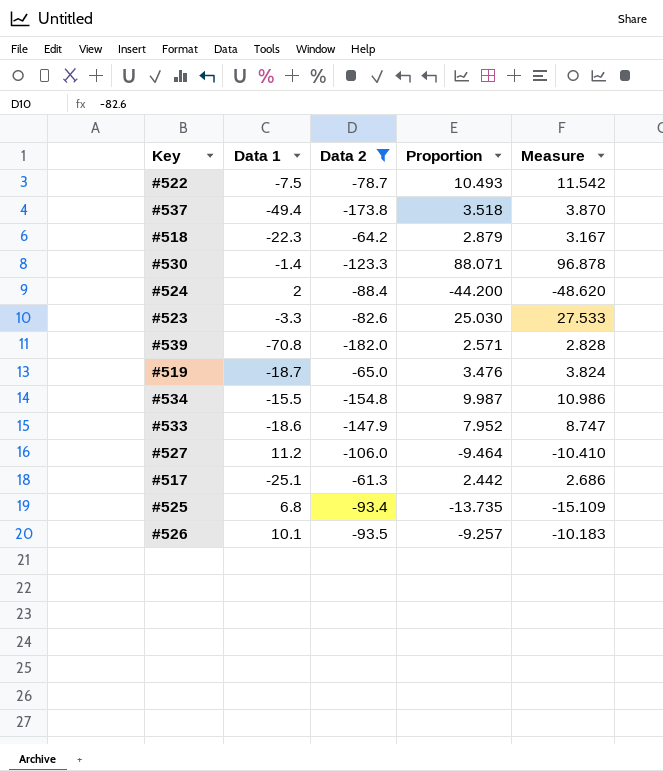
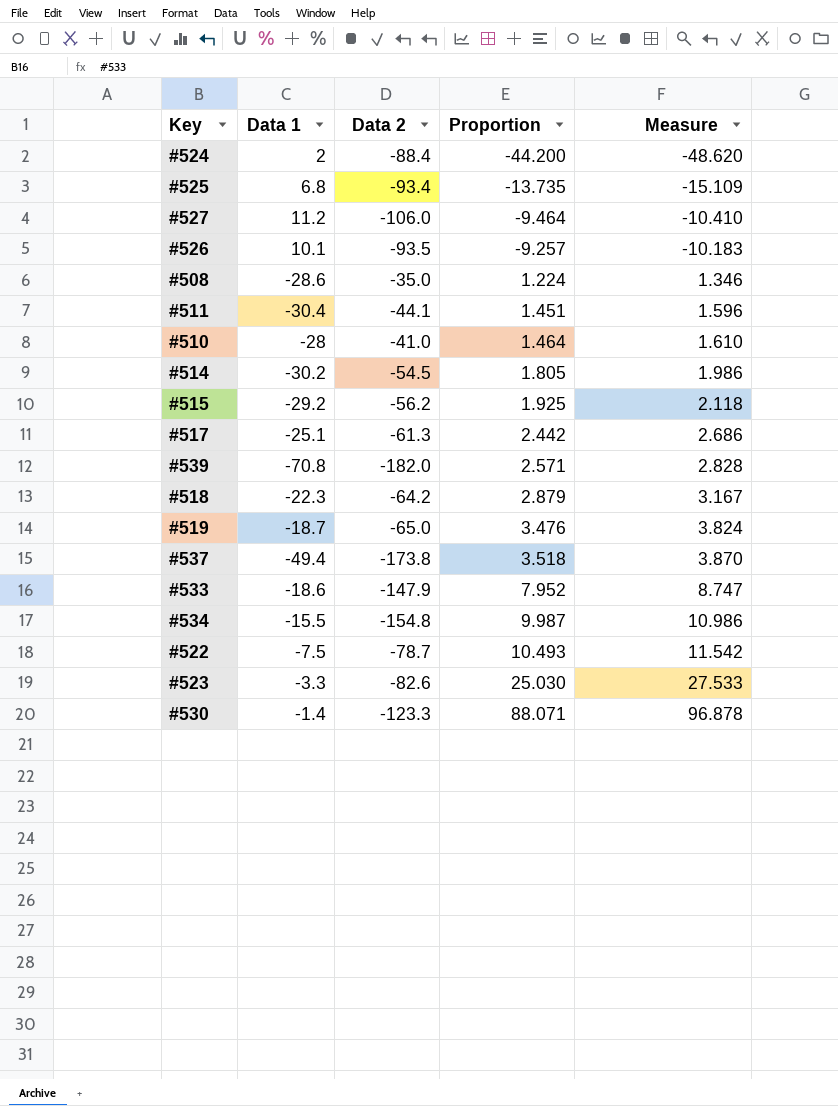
filter: Data 2 <= -61.3 -> none
row order: none -> Proportion ascending

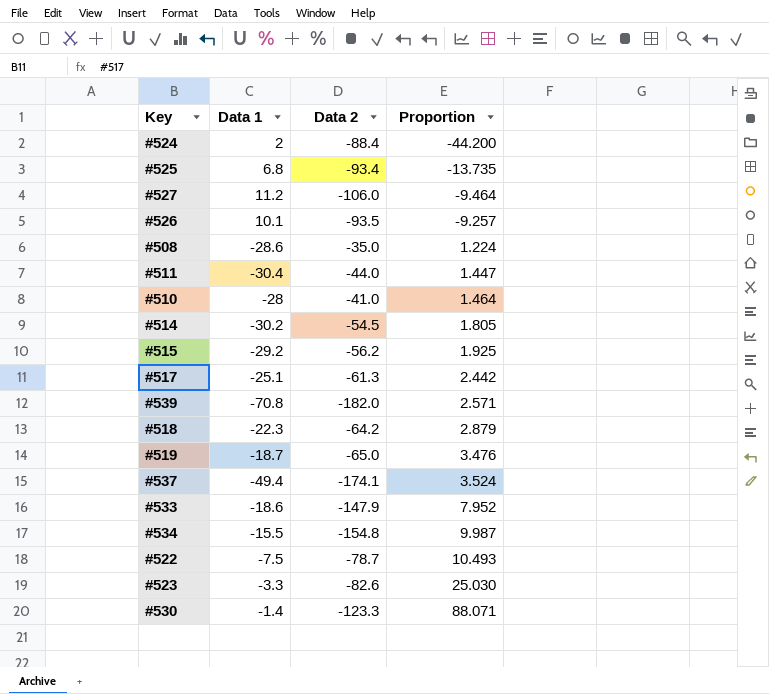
column Measure | formula: [Proportion] * 1.1 -> none
#511 | Data 2: -44.1 -> -44.0
#511 | Proportion: 1.451 -> 1.447
#537 | Data 2: -173.8 -> -174.1
#537 | Proportion: 3.518 -> 3.524

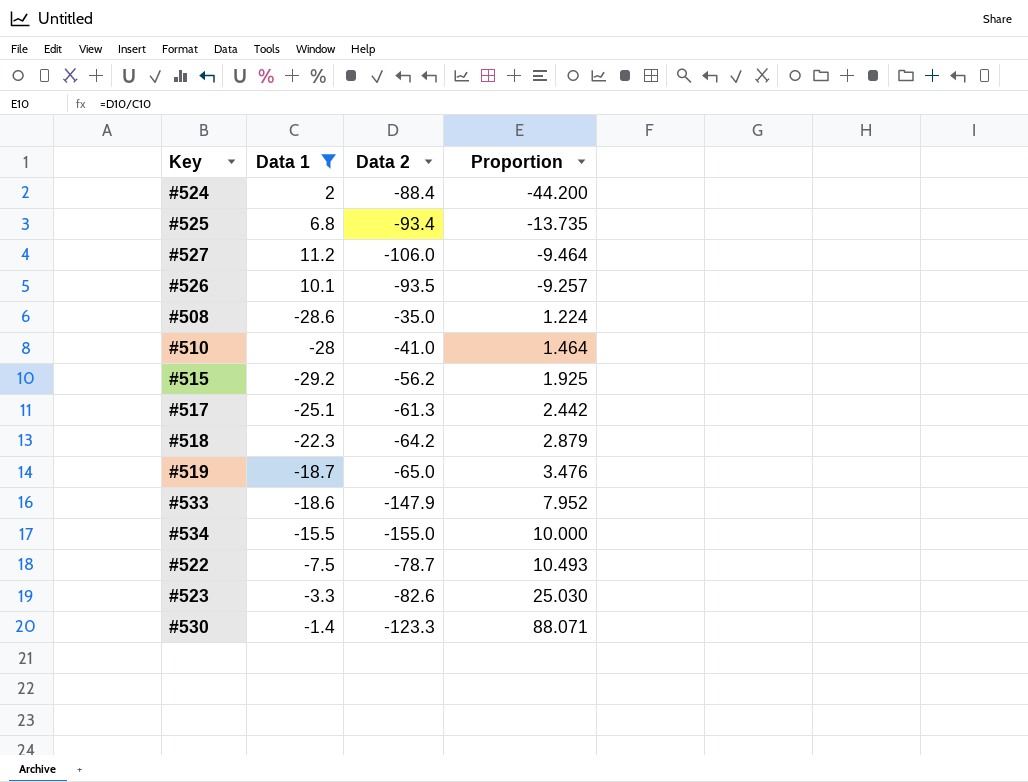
filter: none -> Data 1 >= -29.2
#534 | Data 2: -154.8 -> -155.0
#534 | Proportion: 9.987 -> 10.000

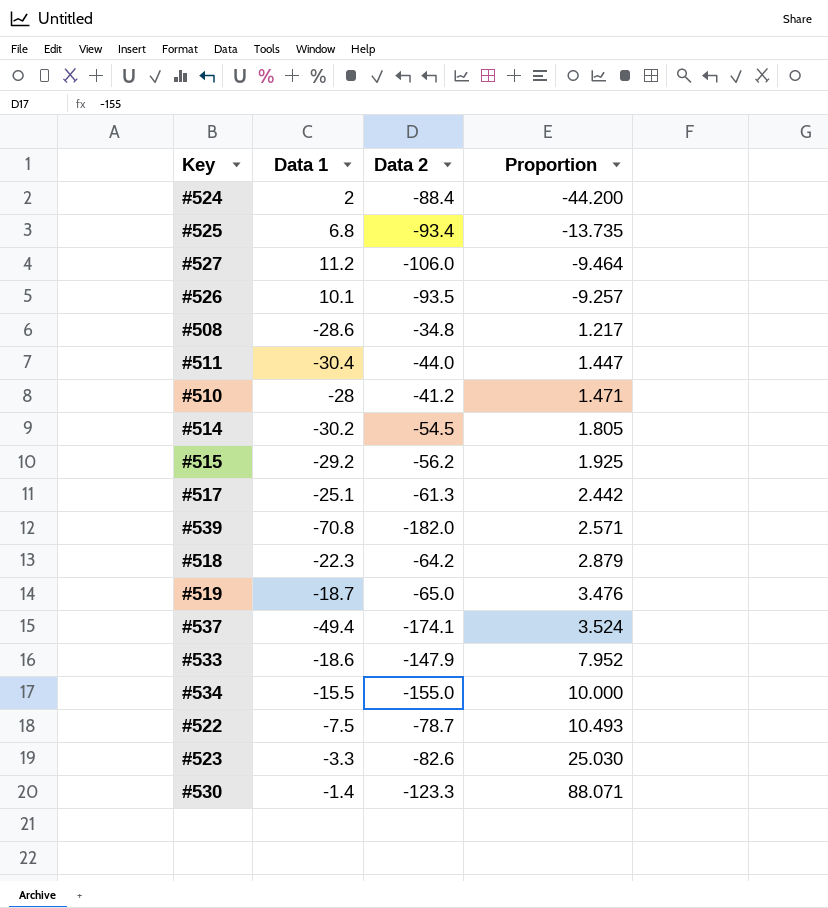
filter: Data 1 >= -29.2 -> none
#508 | Data 2: -35.0 -> -34.8
#508 | Proportion: 1.224 -> 1.217
#510 | Data 2: -41.0 -> -41.2
#510 | Proportion: 1.464 -> 1.471

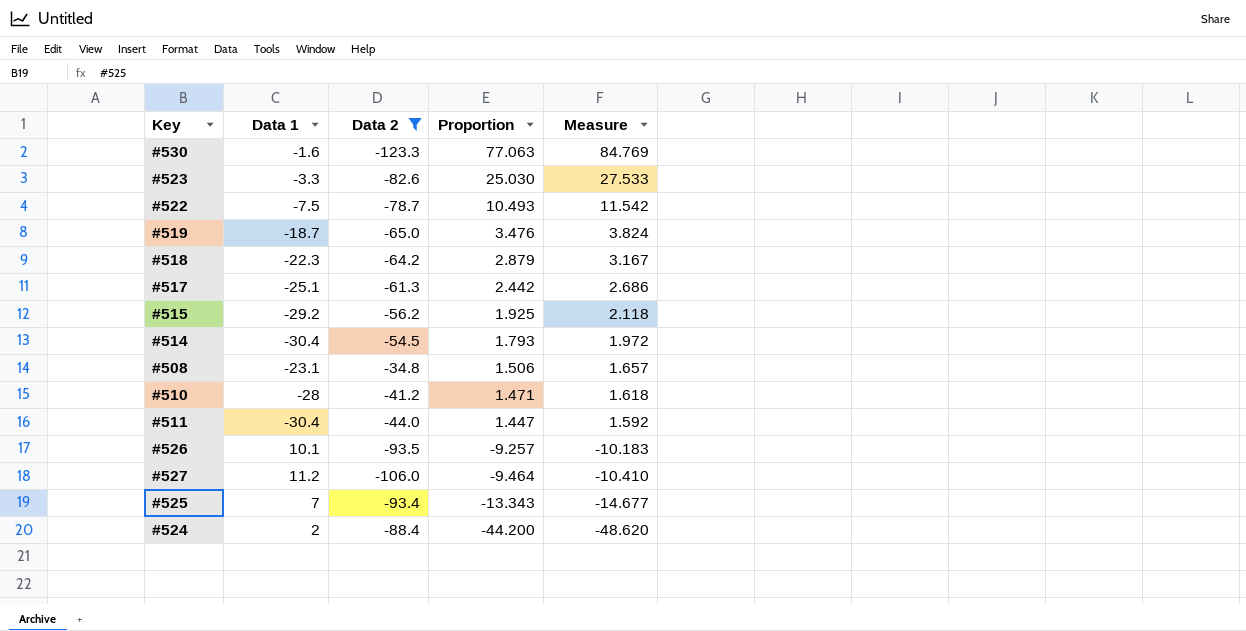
filter: none -> Data 2 >= -123.3
row order: Proportion ascending -> Proportion descending
column Measure | formula: none -> [Proportion] * 1.1
#530 | Data 1: -1.4 -> -1.6
#530 | Proportion: 88.071 -> 77.063
#514 | Data 1: -30.2 -> -30.4
#514 | Proportion: 1.805 -> 1.793
#508 | Data 1: -28.6 -> -23.1
#508 | Proportion: 1.217 -> 1.506
#525 | Data 1: 6.8 -> 7
#525 | Proportion: -13.735 -> -13.343

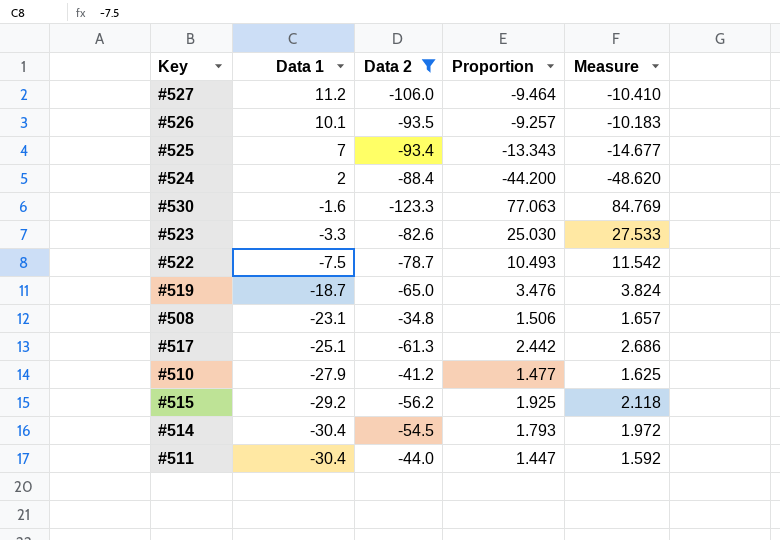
row order: Proportion descending -> Data 1 descending
row #518: -22.3 | -64.2 | 2.879 | 3.167 -> none
#510 | Data 1: -28 -> -27.9
#510 | Proportion: 1.471 -> 1.477
#510 | Measure: 1.618 -> 1.625

